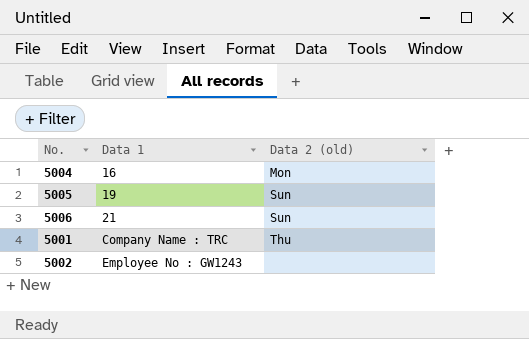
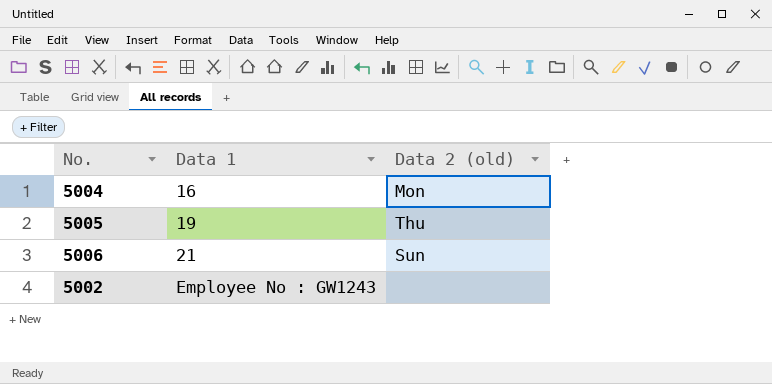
row 5001: Company Name : TRC | Thu -> none
5005 | Data 2 (old): Sun -> Thu

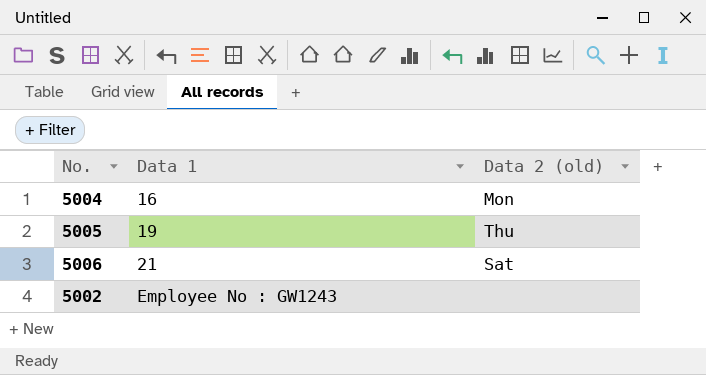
5006 | Data 2 (old): Sun -> Sat

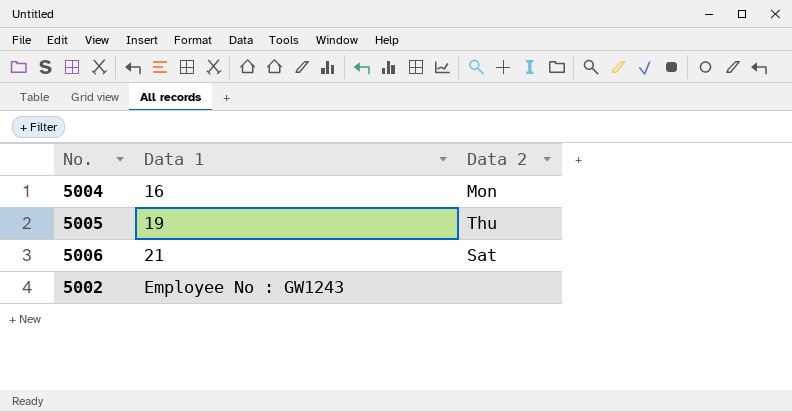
column name: Data 2 (old) -> Data 2

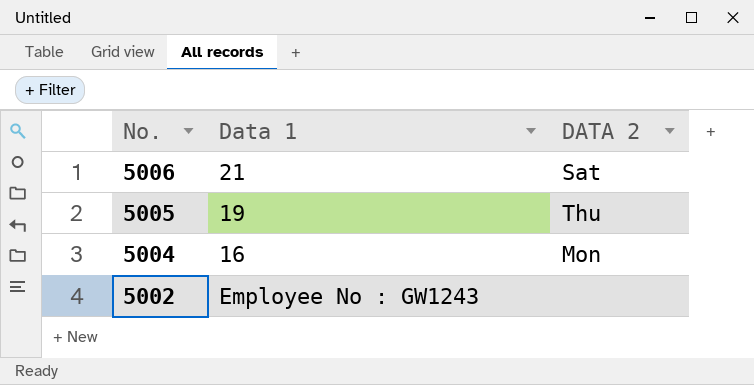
row order: Data 1 ascending -> No. descending
column name: Data 2 -> DATA 2

